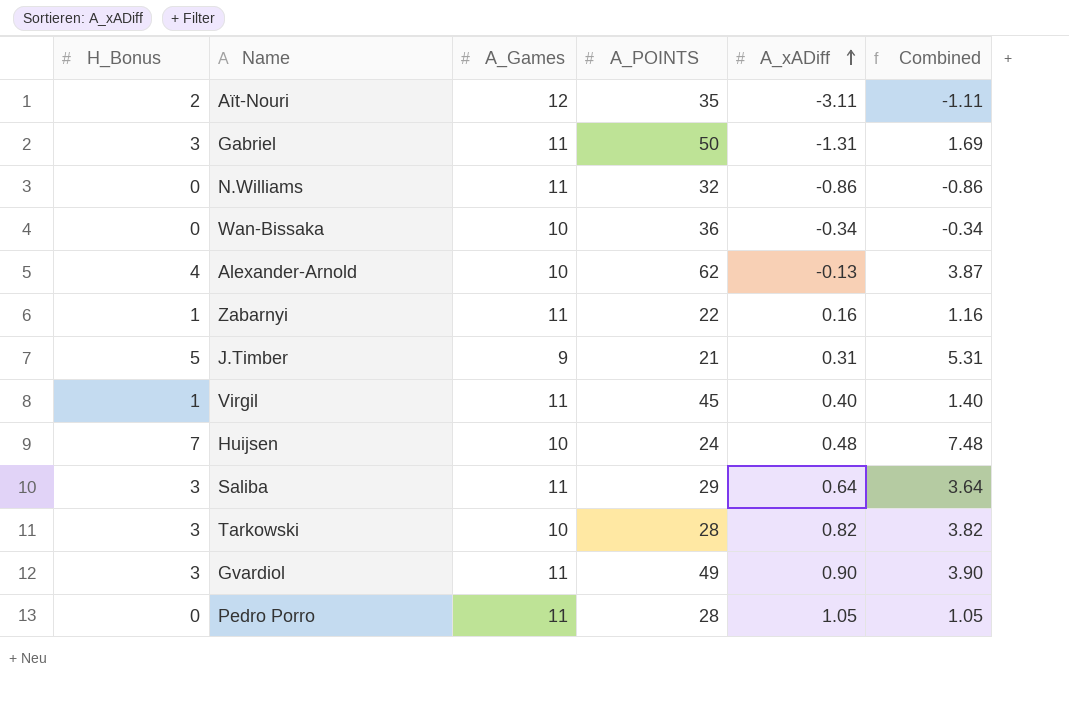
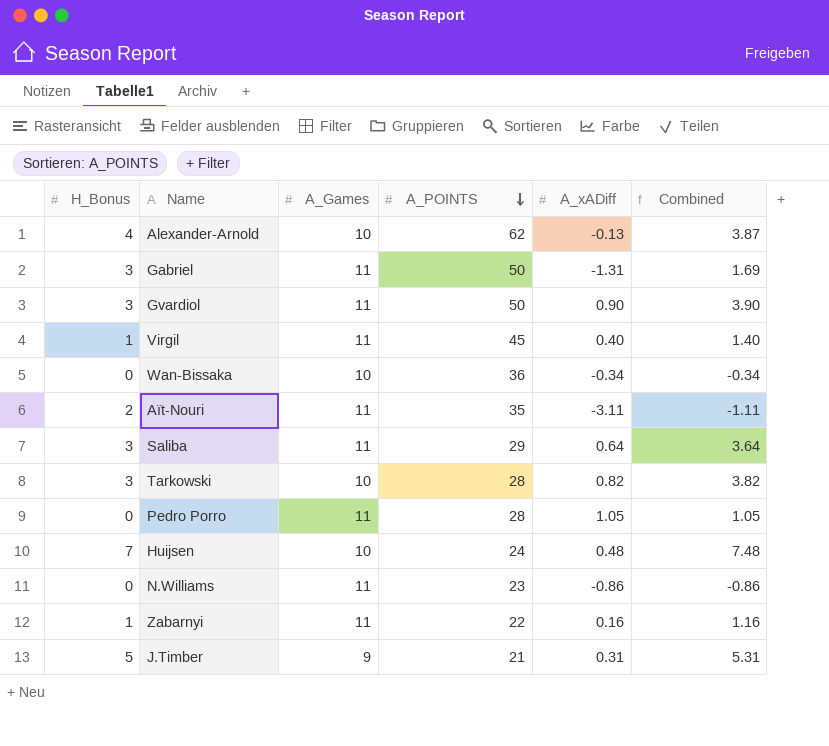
row order: A_xADiff ascending -> A_POINTS descending
Gvardiol | A_POINTS: 49 -> 50
Aït-Nouri | A_Games: 12 -> 11
N.Williams | A_POINTS: 32 -> 23

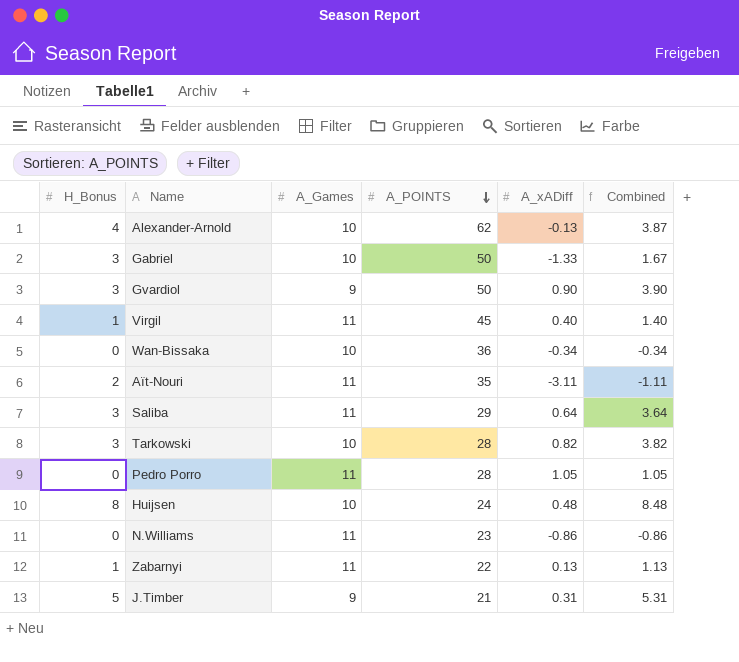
Gabriel | A_Games: 11 -> 10
Gabriel | A_xADiff: -1.31 -> -1.33
Gabriel | Combined: 1.69 -> 1.67
Gvardiol | A_Games: 11 -> 9
Huijsen | H_Bonus: 7 -> 8
Huijsen | Combined: 7.48 -> 8.48
Zabarnyi | A_xADiff: 0.16 -> 0.13
Zabarnyi | Combined: 1.16 -> 1.13

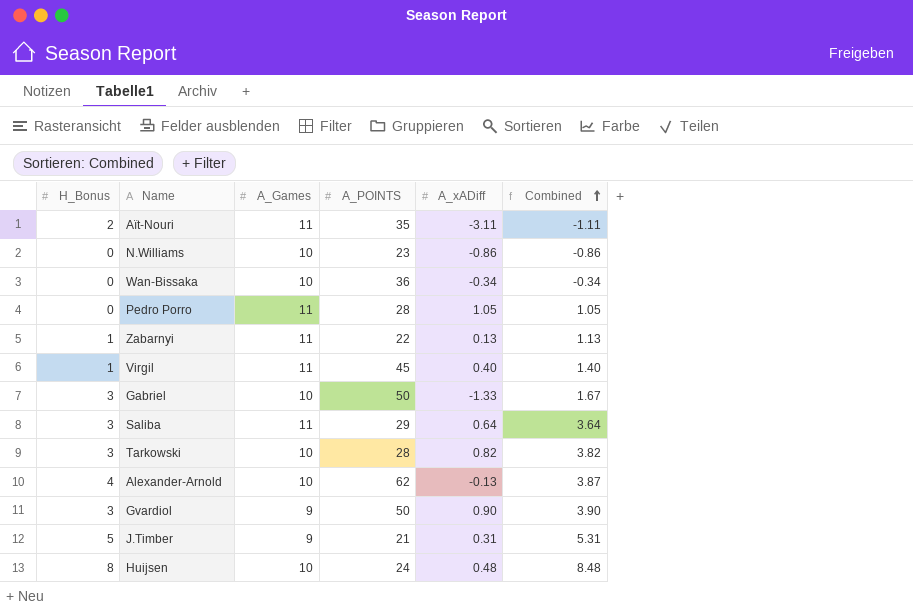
row order: A_POINTS descending -> Combined ascending
N.Williams | A_Games: 11 -> 10

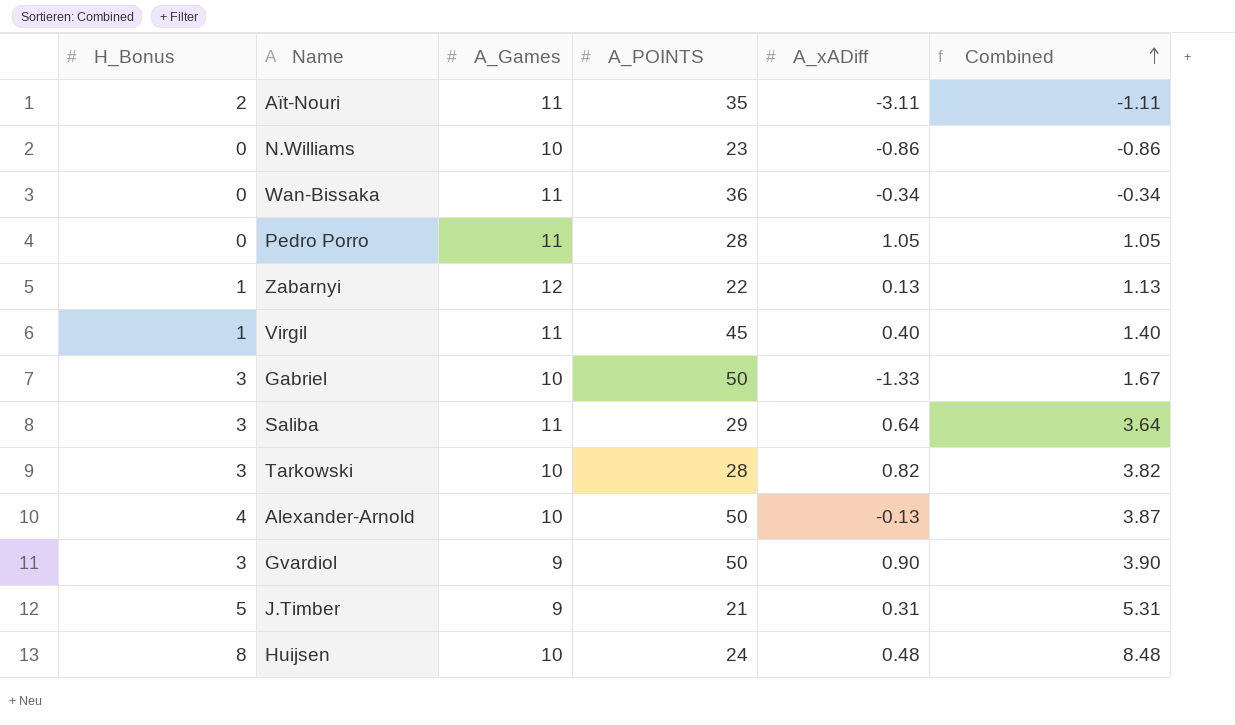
Wan-Bissaka | A_Games: 10 -> 11
Zabarnyi | A_Games: 11 -> 12
Alexander-Arnold | A_POINTS: 62 -> 50

